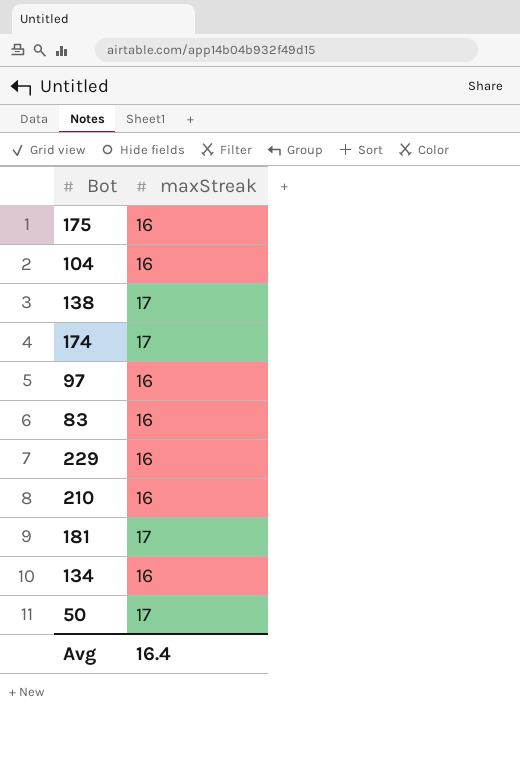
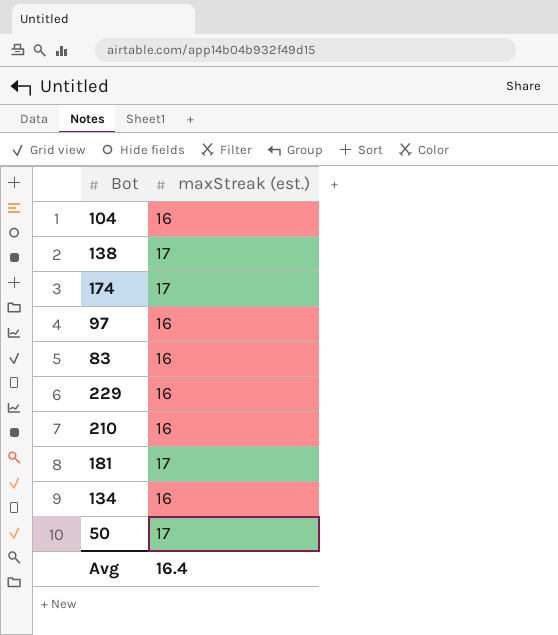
column name: maxStreak -> maxStreak (est.)
row 175: 16 -> none

